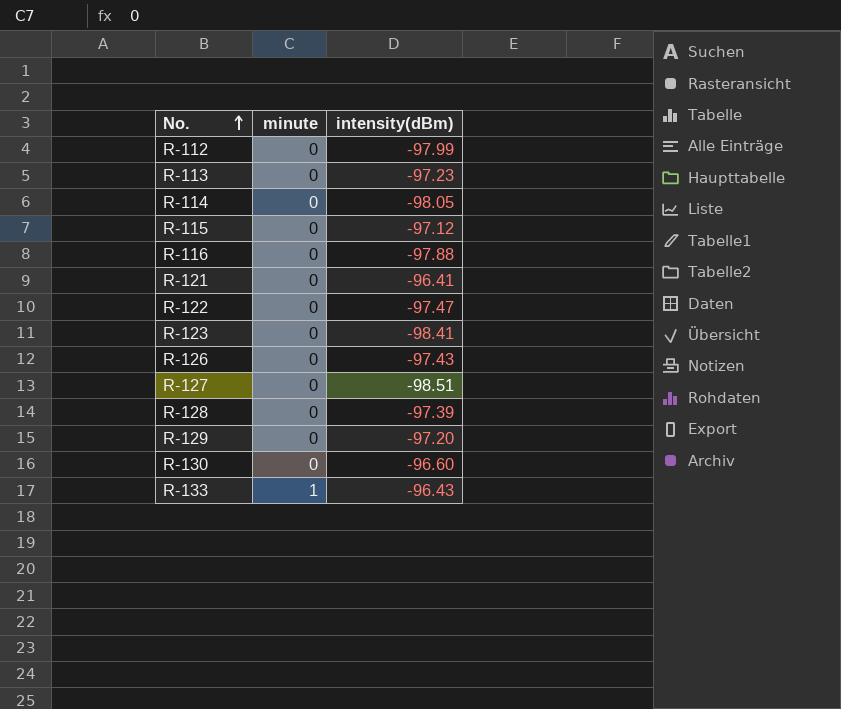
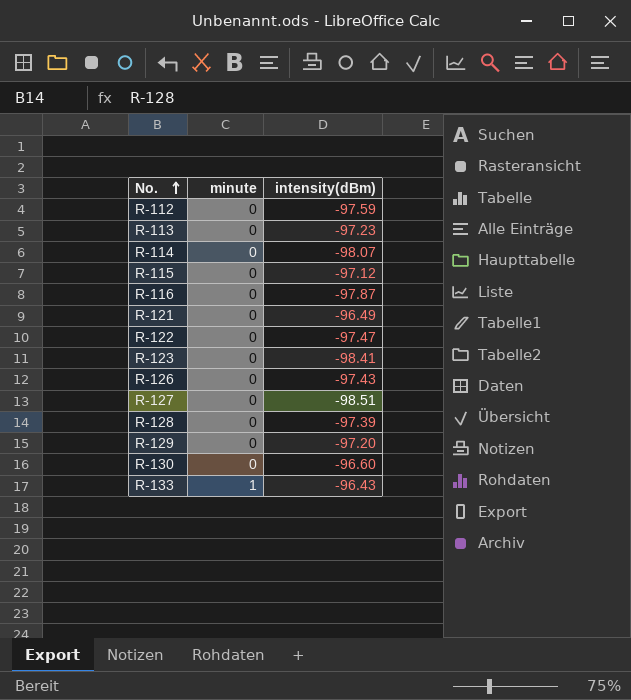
R-112 | intensity(dBm): -97.99 -> -97.59
R-114 | intensity(dBm): -98.05 -> -98.07
R-116 | intensity(dBm): -97.88 -> -97.87
R-121 | intensity(dBm): -96.41 -> -96.49

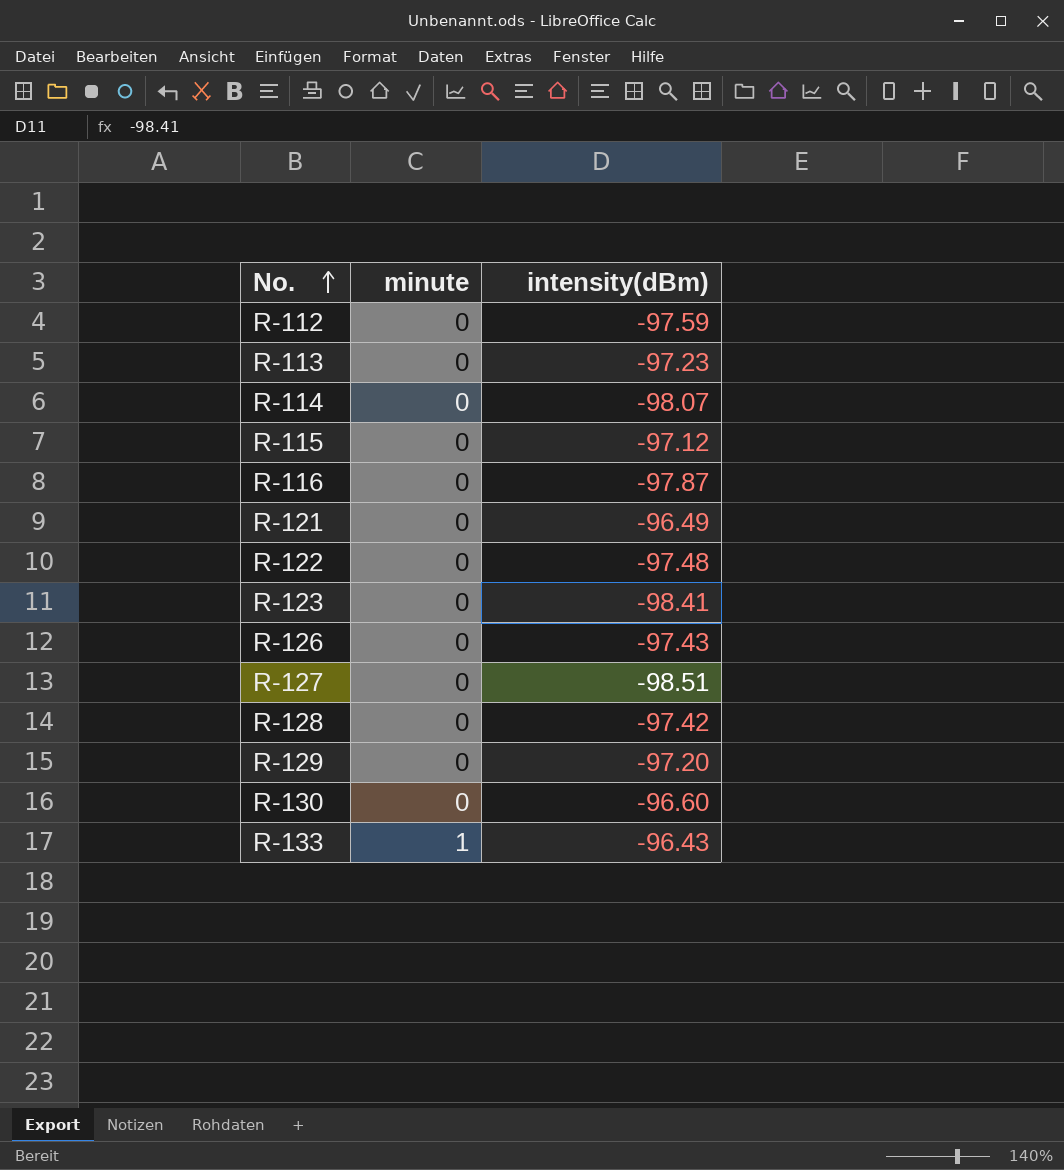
R-122 | intensity(dBm): -97.47 -> -97.48
R-128 | intensity(dBm): -97.39 -> -97.42

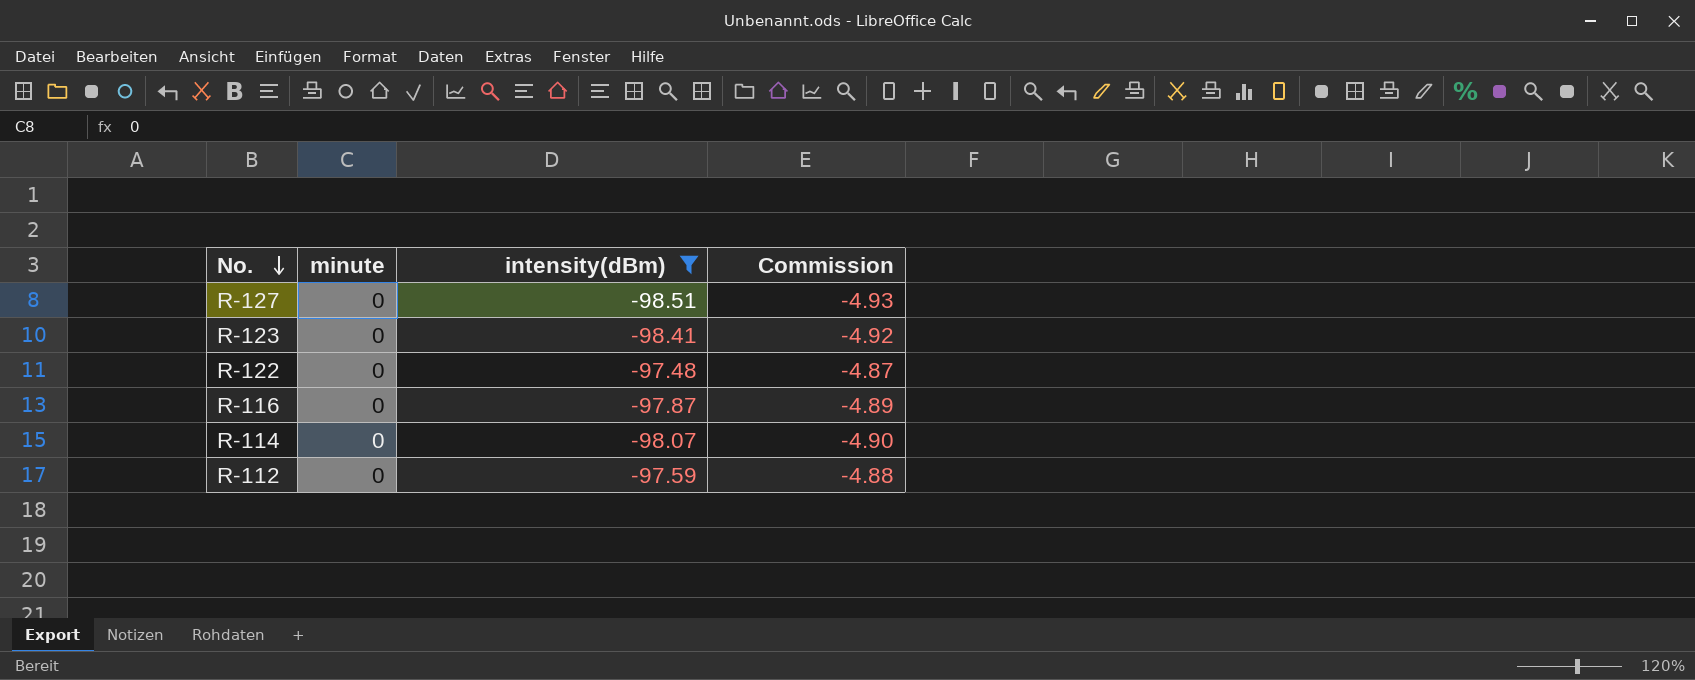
filter: none -> intensity(dBm) <= -97.48
row order: No. ascending -> No. descending
column Commission | formula: none -> [intensity(dBm)] * 0.05

